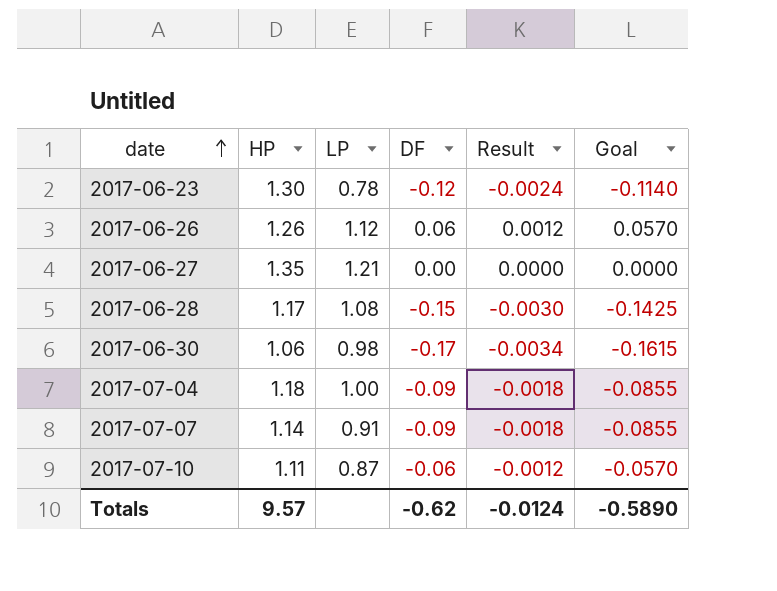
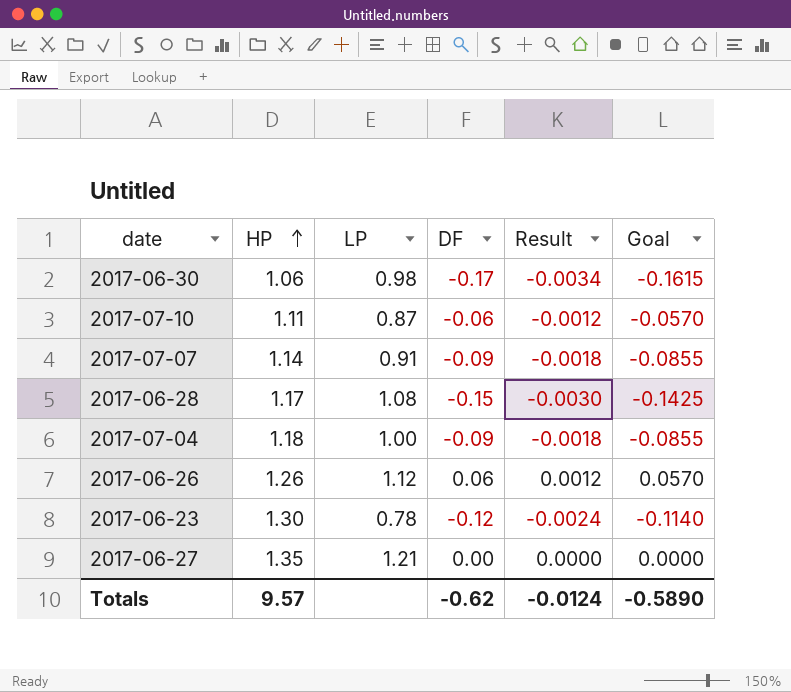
row order: date ascending -> HP ascending

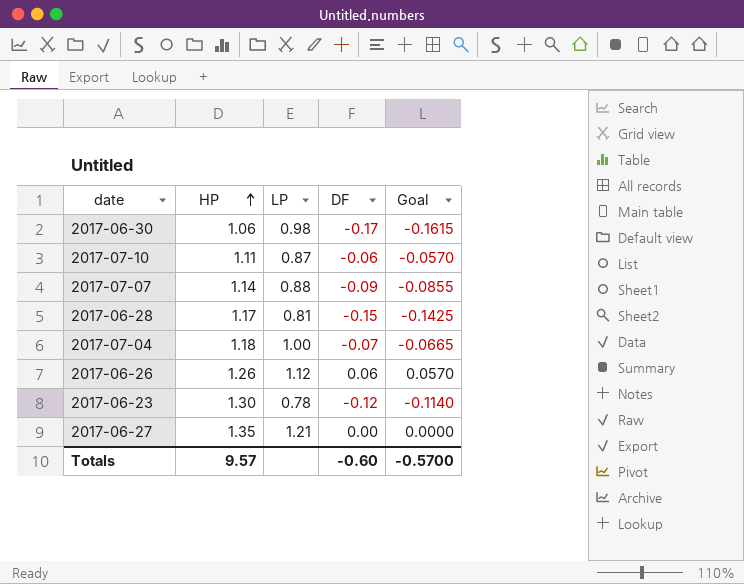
column Result | formula: [DF] * 0.02 -> none
2017-07-07 | LP: 0.91 -> 0.88
2017-06-28 | LP: 1.08 -> 0.81
2017-07-04 | DF: -0.09 -> -0.07
2017-07-04 | Goal: -0.0855 -> -0.0665
Totals | DF: -0.62 -> -0.60
Totals | Goal: -0.5890 -> -0.5700

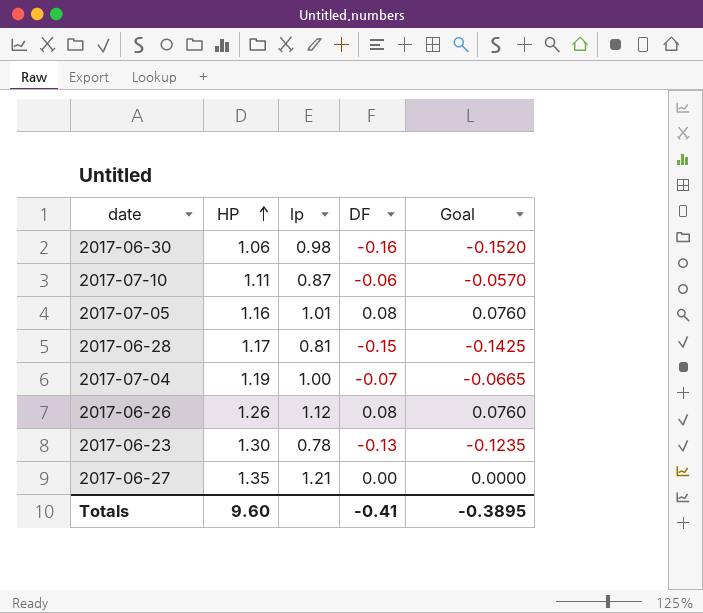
column name: LP -> lp
row 2017-07-07: 1.14 | 0.88 | -0.09 | -0.0855 -> none
2017-06-30 | DF: -0.17 -> -0.16
2017-06-30 | Goal: -0.1615 -> -0.1520
row 2017-07-05: none -> 1.16 | 1.01 | 0.08 | 0.0760
2017-07-04 | HP: 1.18 -> 1.19
2017-06-26 | DF: 0.06 -> 0.08
2017-06-26 | Goal: 0.0570 -> 0.0760
2017-06-23 | DF: -0.12 -> -0.13
2017-06-23 | Goal: -0.1140 -> -0.1235
Totals | HP: 9.57 -> 9.60
Totals | DF: -0.60 -> -0.41
Totals | Goal: -0.5700 -> -0.3895

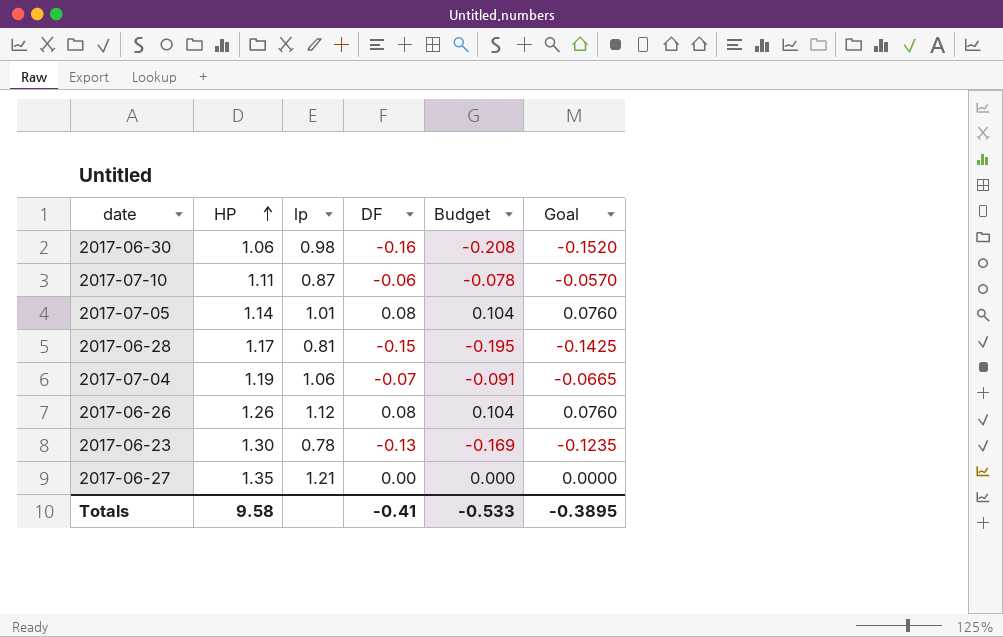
column Budget | formula: none -> [DF] * 1.3
2017-07-05 | HP: 1.16 -> 1.14
2017-07-04 | lp: 1.00 -> 1.06
Totals | HP: 9.60 -> 9.58

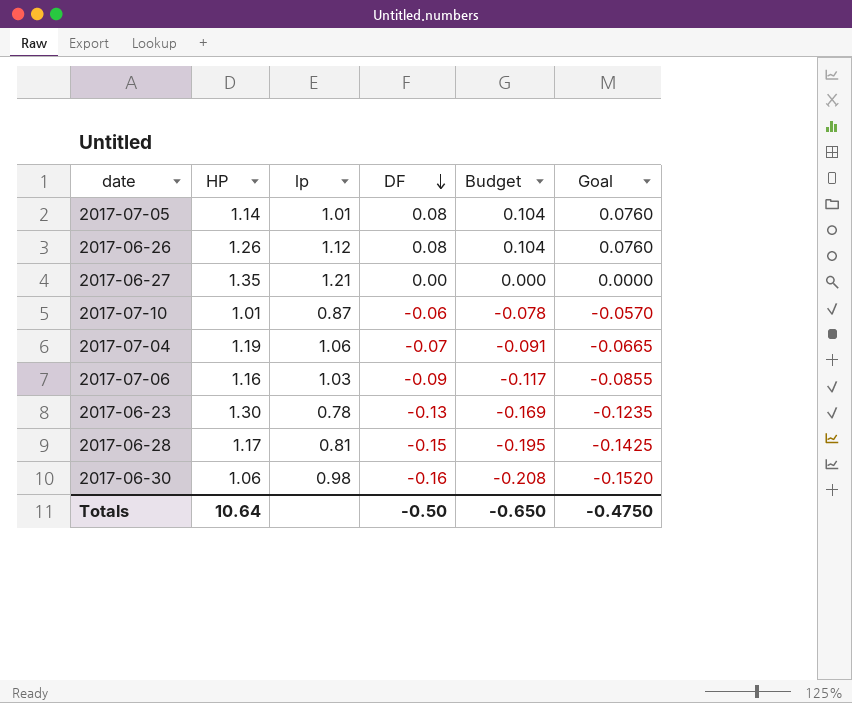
row order: HP ascending -> DF descending
2017-07-10 | HP: 1.11 -> 1.01
row 2017-07-06: none -> 1.16 | 1.03 | -0.09 | -0.117 | -0.0855
Totals | HP: 9.58 -> 10.64
Totals | DF: -0.41 -> -0.50
Totals | Budget: -0.533 -> -0.650
Totals | Goal: -0.3895 -> -0.4750

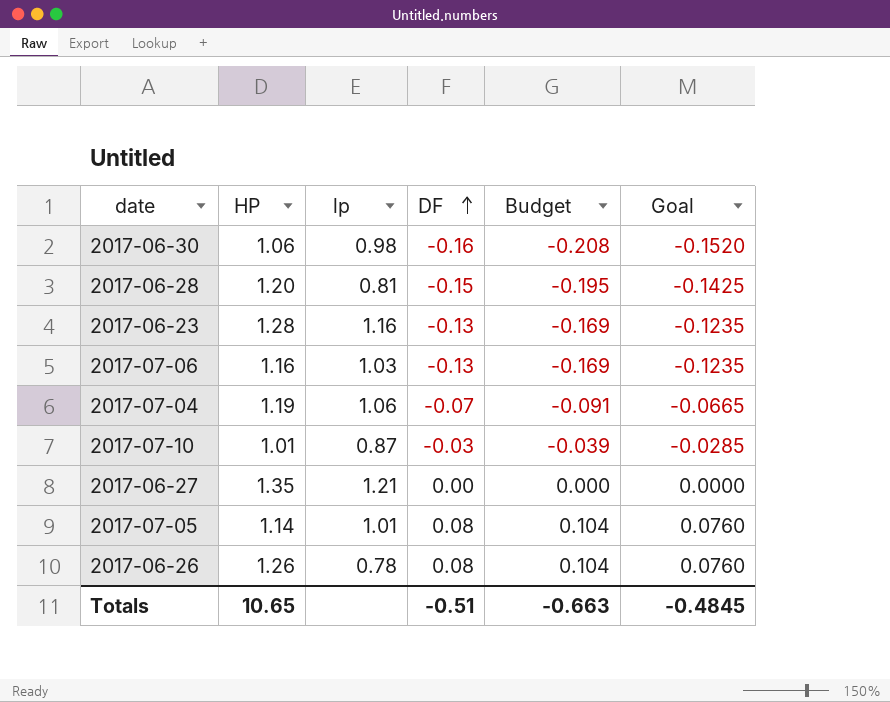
row order: DF descending -> DF ascending
2017-06-28 | HP: 1.17 -> 1.20
2017-06-23 | HP: 1.30 -> 1.28
2017-06-23 | lp: 0.78 -> 1.16
2017-07-06 | DF: -0.09 -> -0.13
2017-07-06 | Budget: -0.117 -> -0.169
2017-07-06 | Goal: -0.0855 -> -0.1235
2017-07-10 | DF: -0.06 -> -0.03
2017-07-10 | Budget: -0.078 -> -0.039
2017-07-10 | Goal: -0.0570 -> -0.0285
2017-06-26 | lp: 1.12 -> 0.78
Totals | HP: 10.64 -> 10.65
Totals | DF: -0.50 -> -0.51
Totals | Budget: -0.650 -> -0.663
Totals | Goal: -0.4750 -> -0.4845

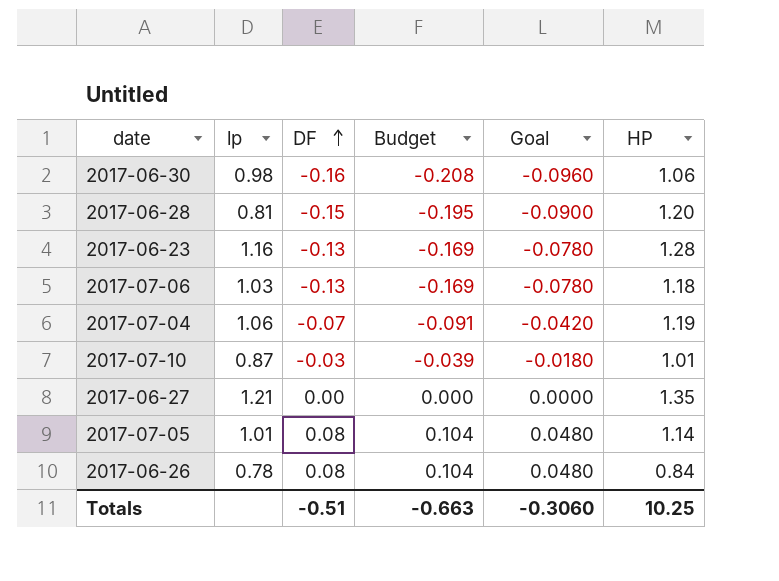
column Goal | formula: [DF] * 0.95 -> [DF] * 0.6
column HP | position: 2 -> 6
2017-07-06 | HP: 1.16 -> 1.18
2017-06-26 | HP: 1.26 -> 0.84
Totals | Goal: -0.4845 -> -0.3060
Totals | HP: 10.65 -> 10.25

